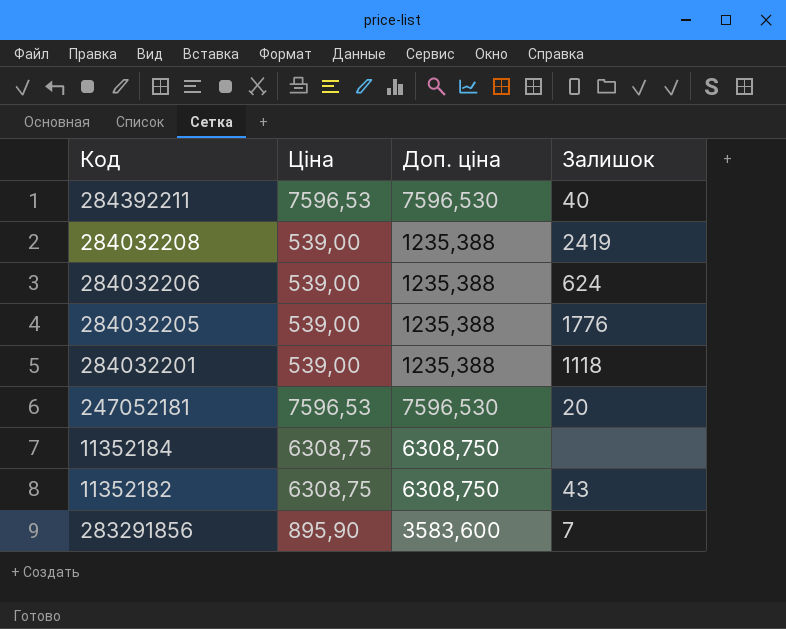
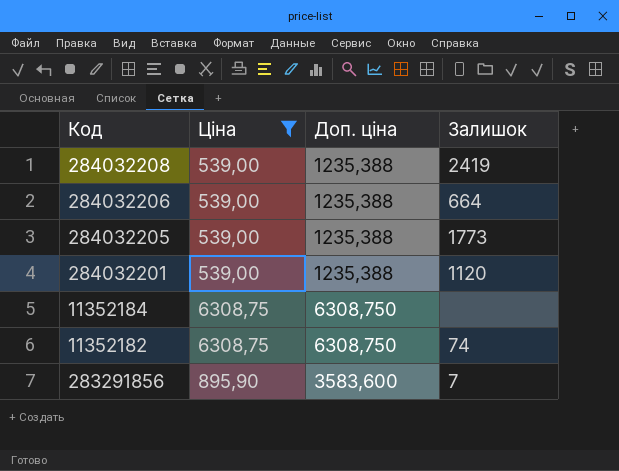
filter: none -> Ціна != 7596,53
284032206 | Залишок: 624 -> 664
284032205 | Залишок: 1776 -> 1773
284032201 | Залишок: 1118 -> 1120
11352182 | Залишок: 43 -> 74

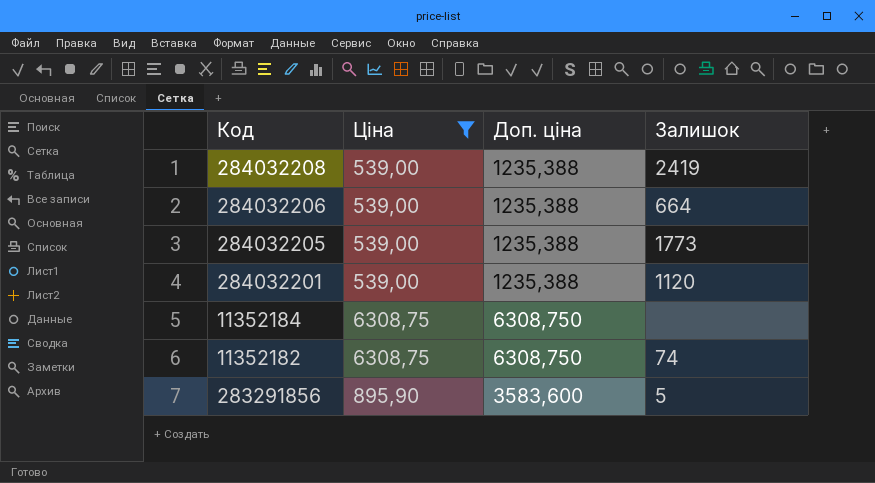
283291856 | Залишок: 7 -> 5

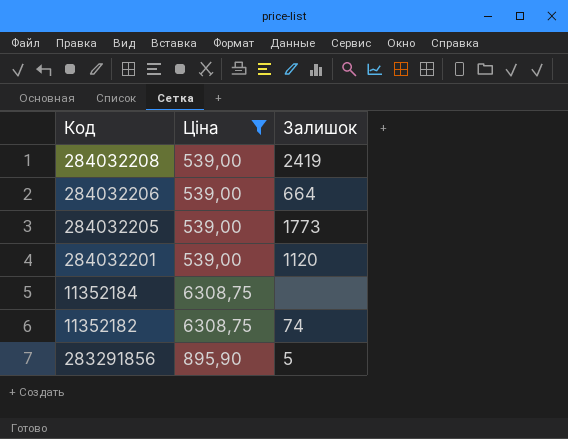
column Доп. ціна | position: 3 -> none

